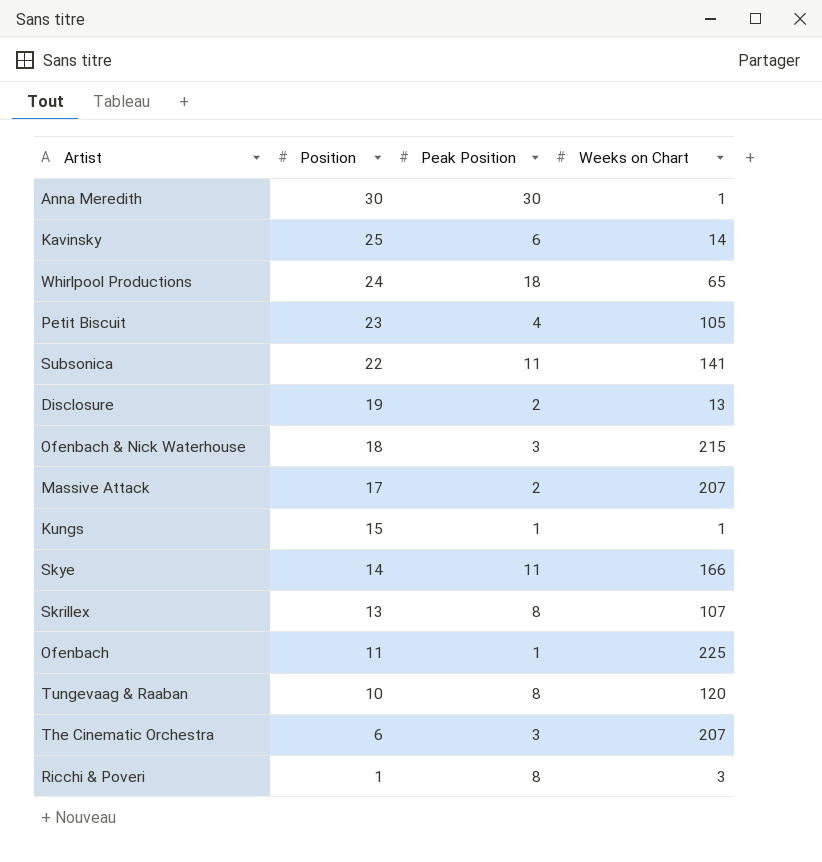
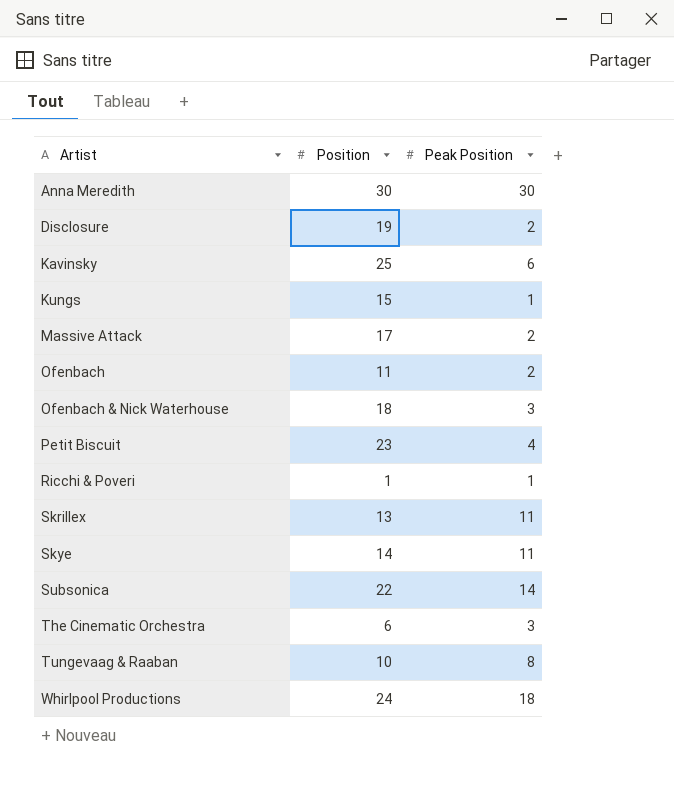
row order: Position descending -> Artist ascending
column Weeks on Chart | position: 4 -> none
Ofenbach | Peak Position: 1 -> 2
Ricchi & Poveri | Peak Position: 8 -> 1
Skrillex | Peak Position: 8 -> 11
Subsonica | Peak Position: 11 -> 14

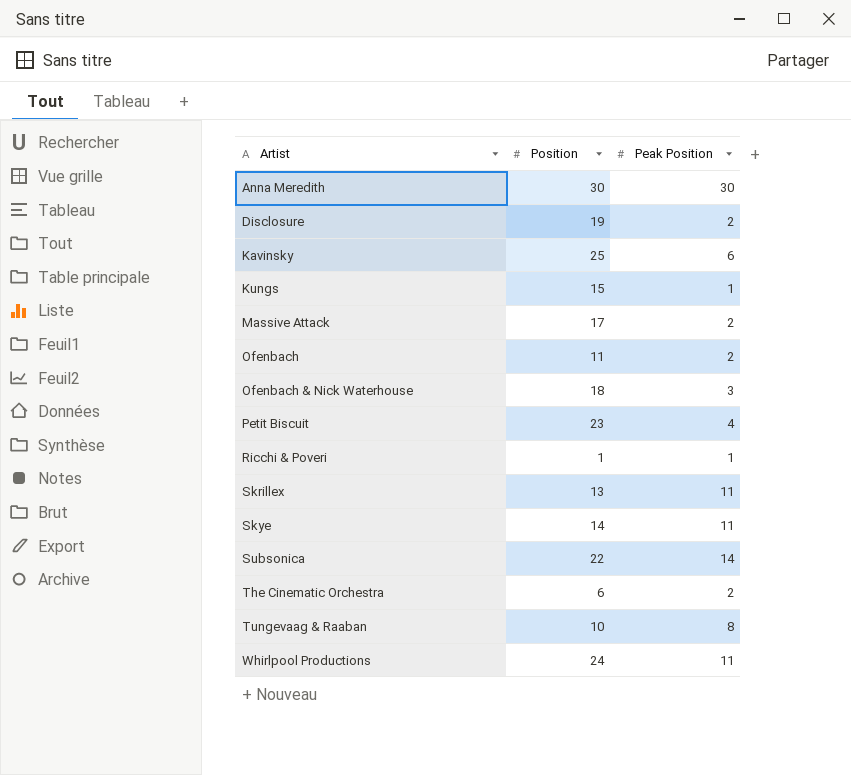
The Cinematic Orchestra | Peak Position: 3 -> 2
Whirlpool Productions | Peak Position: 18 -> 11

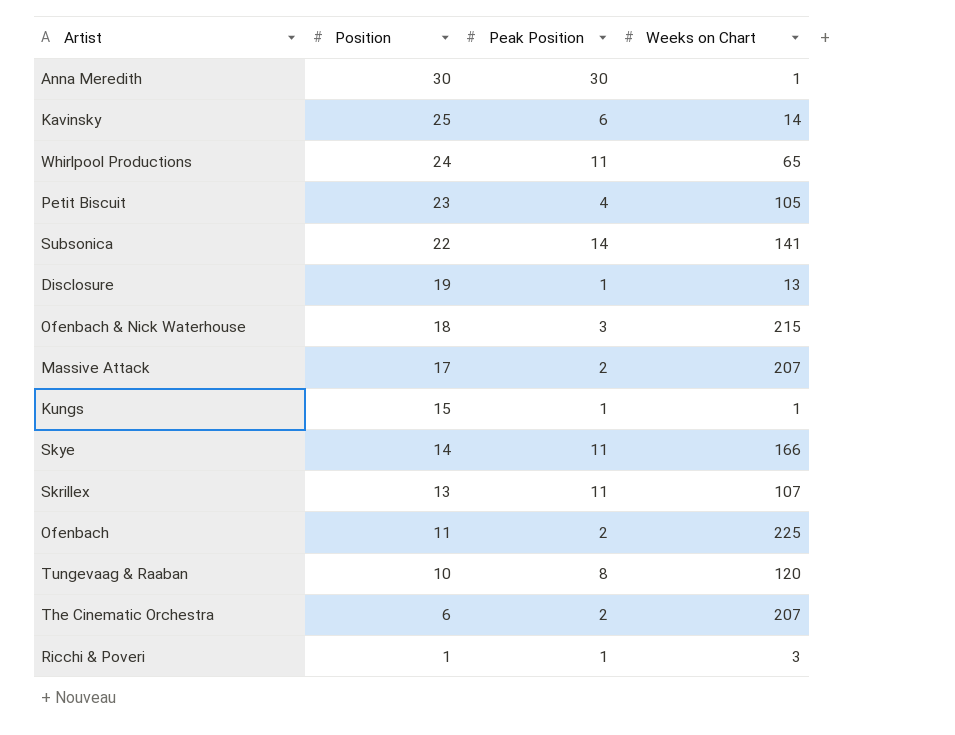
row order: Artist ascending -> Position descending
column Weeks on Chart | position: none -> 4
Disclosure | Peak Position: 2 -> 1

